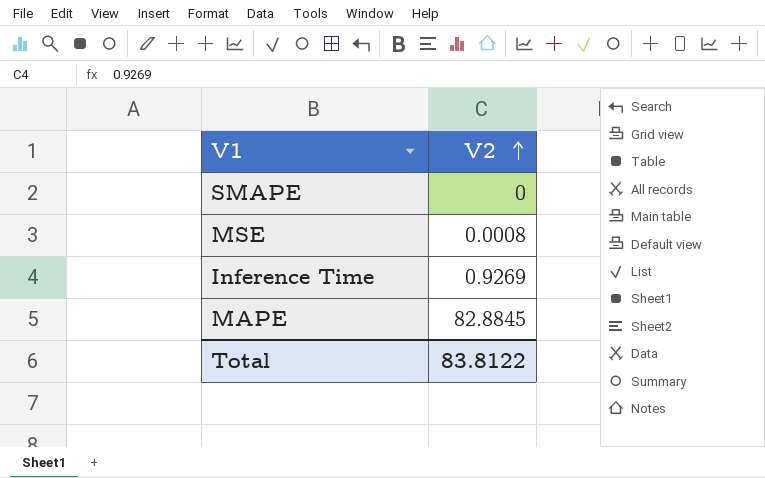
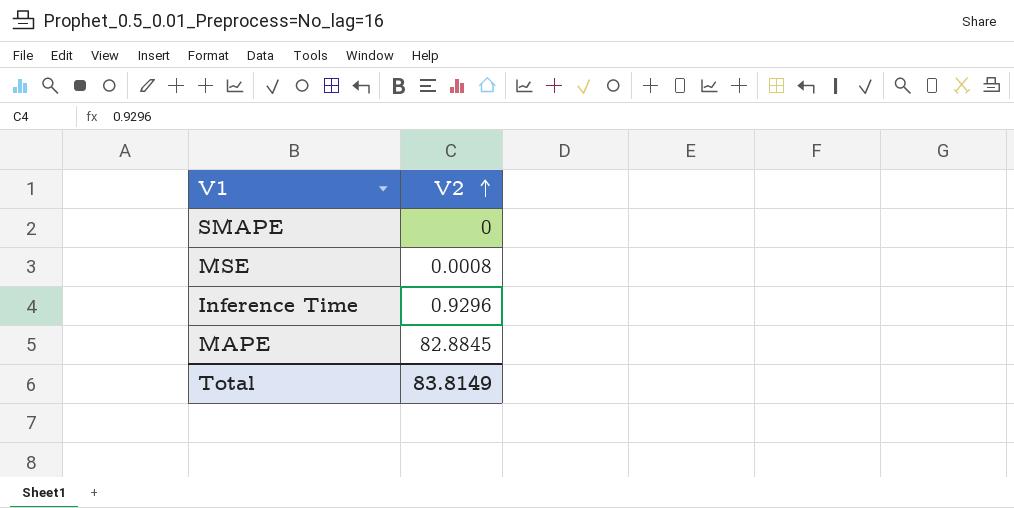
Inference Time | V2: 0.9269 -> 0.9296
Total | V2: 83.8122 -> 83.8149

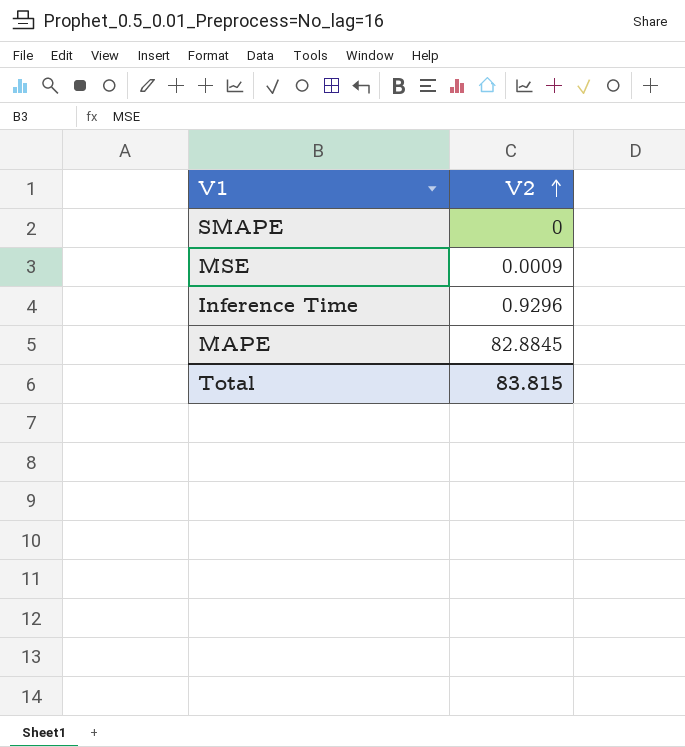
MSE | V2: 0.0008 -> 0.0009
Total | V2: 83.8149 -> 83.815

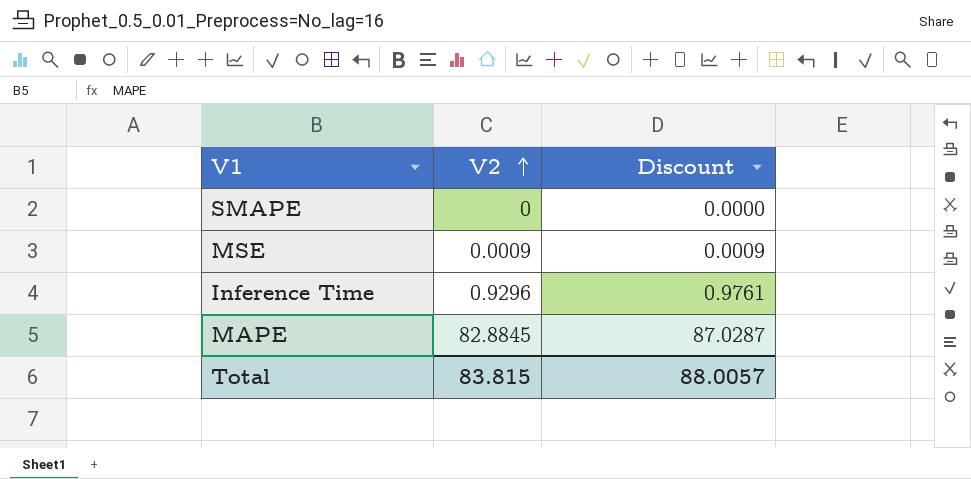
column Discount | formula: none -> [V2] * 1.05

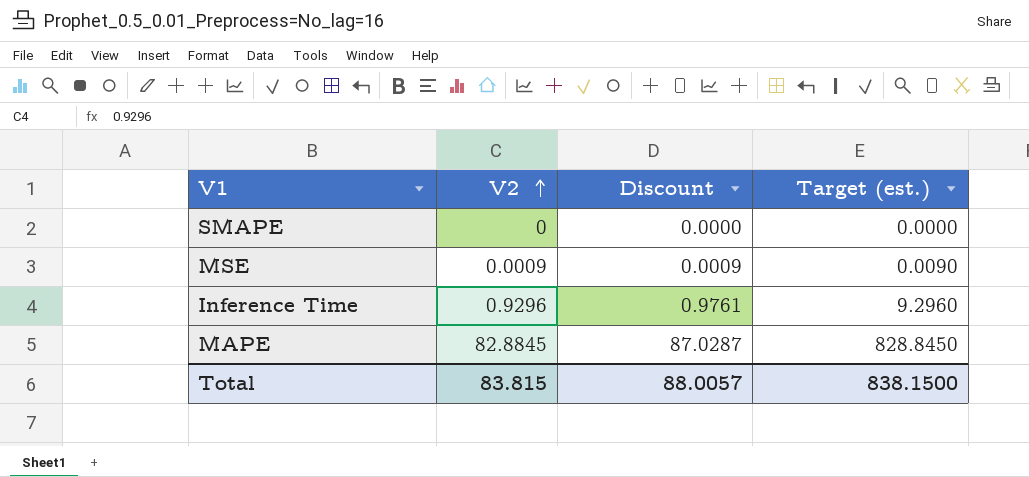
column Target (est.) | formula: none -> [V2] * 10

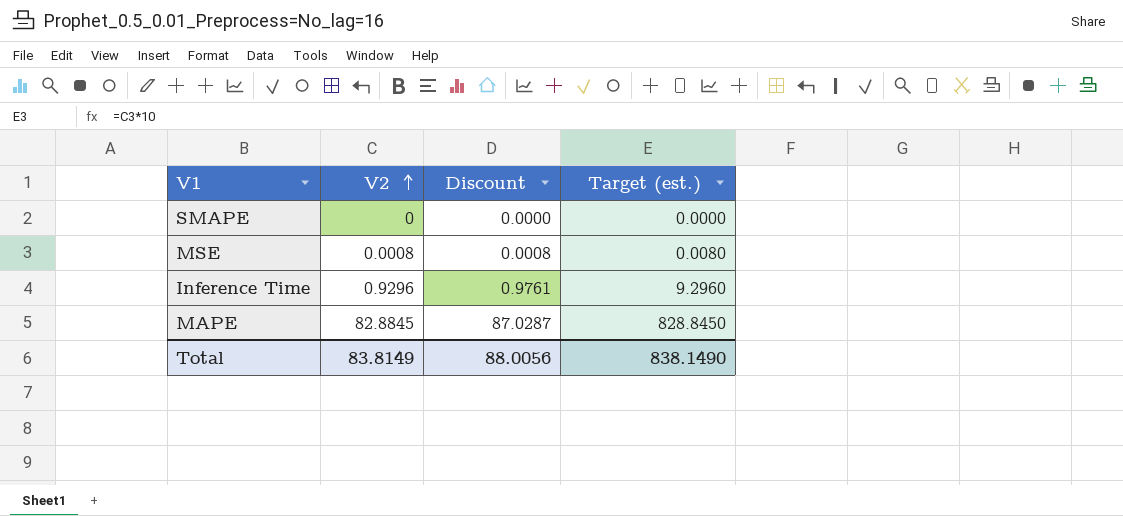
MSE | V2: 0.0009 -> 0.0008
MSE | Discount: 0.0009 -> 0.0008
MSE | Target (est.): 0.0090 -> 0.0080
Total | V2: 83.815 -> 83.8149
Total | Discount: 88.0057 -> 88.0056
Total | Target (est.): 838.1500 -> 838.1490

